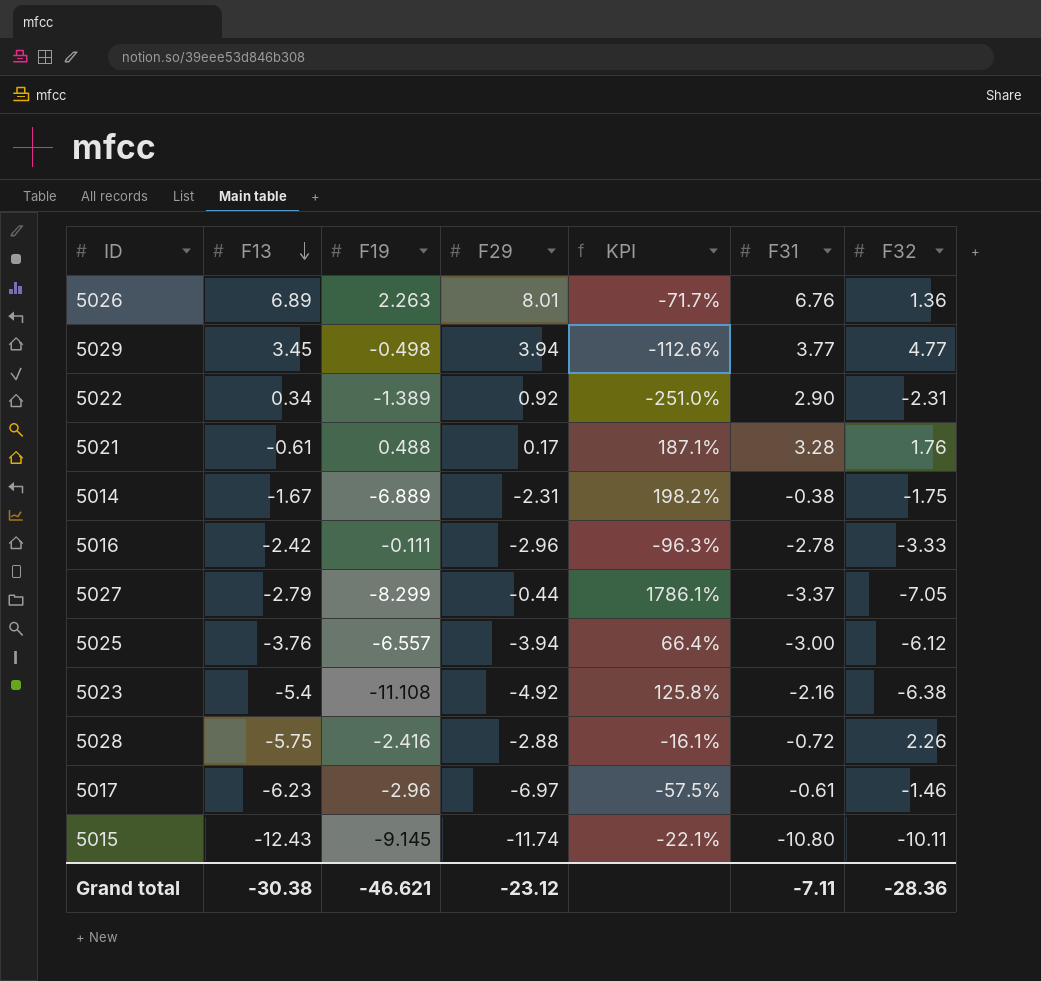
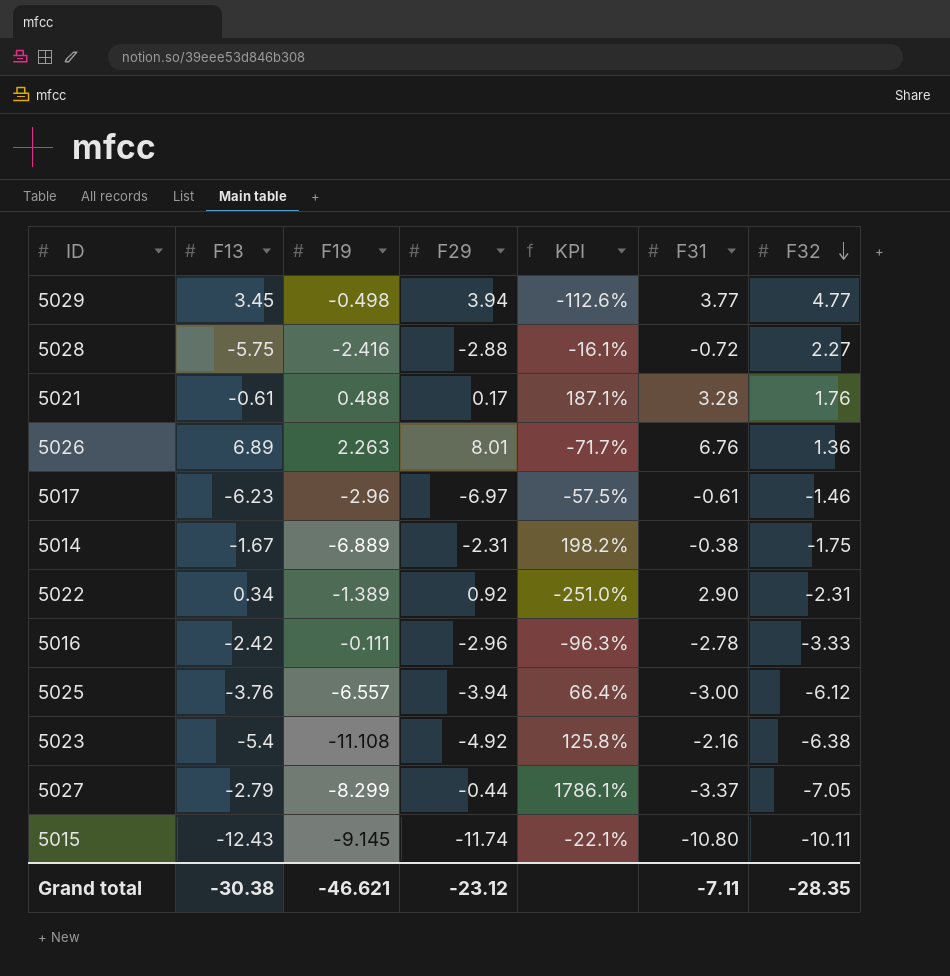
row order: F13 descending -> F32 descending
5028 | F32: 2.26 -> 2.27
Grand total | F32: -28.36 -> -28.35

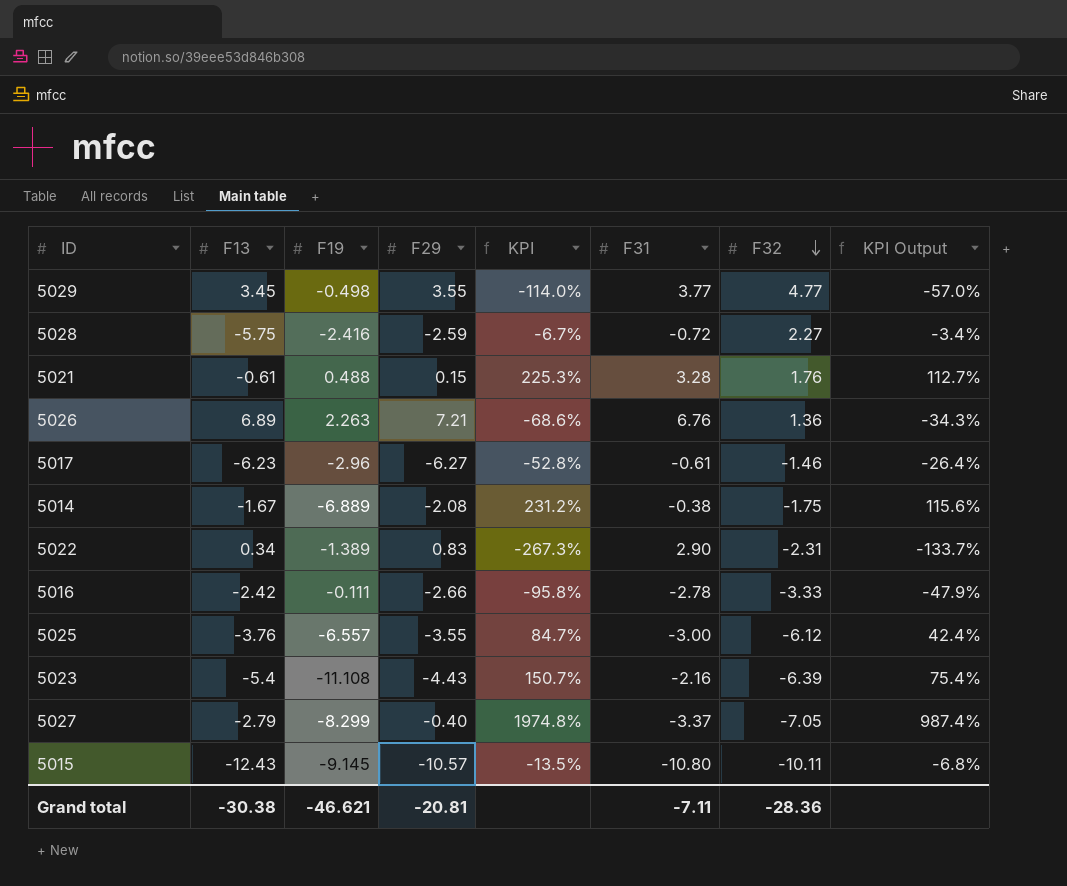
column KPI Output | formula: none -> [KPI] * 0.5
5029 | F29: 3.94 -> 3.55
5029 | KPI: -112.6% -> -114.0%
5028 | F29: -2.88 -> -2.59
5028 | KPI: -16.1% -> -6.7%
5021 | F29: 0.17 -> 0.15
5021 | KPI: 187.1% -> 225.3%
5026 | F29: 8.01 -> 7.21
5026 | KPI: -71.7% -> -68.6%
5017 | F29: -6.97 -> -6.27
5017 | KPI: -57.5% -> -52.8%
5014 | F29: -2.31 -> -2.08
5014 | KPI: 198.2% -> 231.2%
5022 | F29: 0.92 -> 0.83
5022 | KPI: -251.0% -> -267.3%
5016 | F29: -2.96 -> -2.66
5016 | KPI: -96.3% -> -95.8%
5025 | F29: -3.94 -> -3.55
5025 | KPI: 66.4% -> 84.7%
5023 | F29: -4.92 -> -4.43
5023 | KPI: 125.8% -> 150.7%
5023 | F32: -6.38 -> -6.39
5027 | F29: -0.44 -> -0.40
5027 | KPI: 1786.1% -> 1974.8%
5015 | F29: -11.74 -> -10.57
5015 | KPI: -22.1% -> -13.5%
Grand total | F29: -23.12 -> -20.81
Grand total | F32: -28.35 -> -28.36

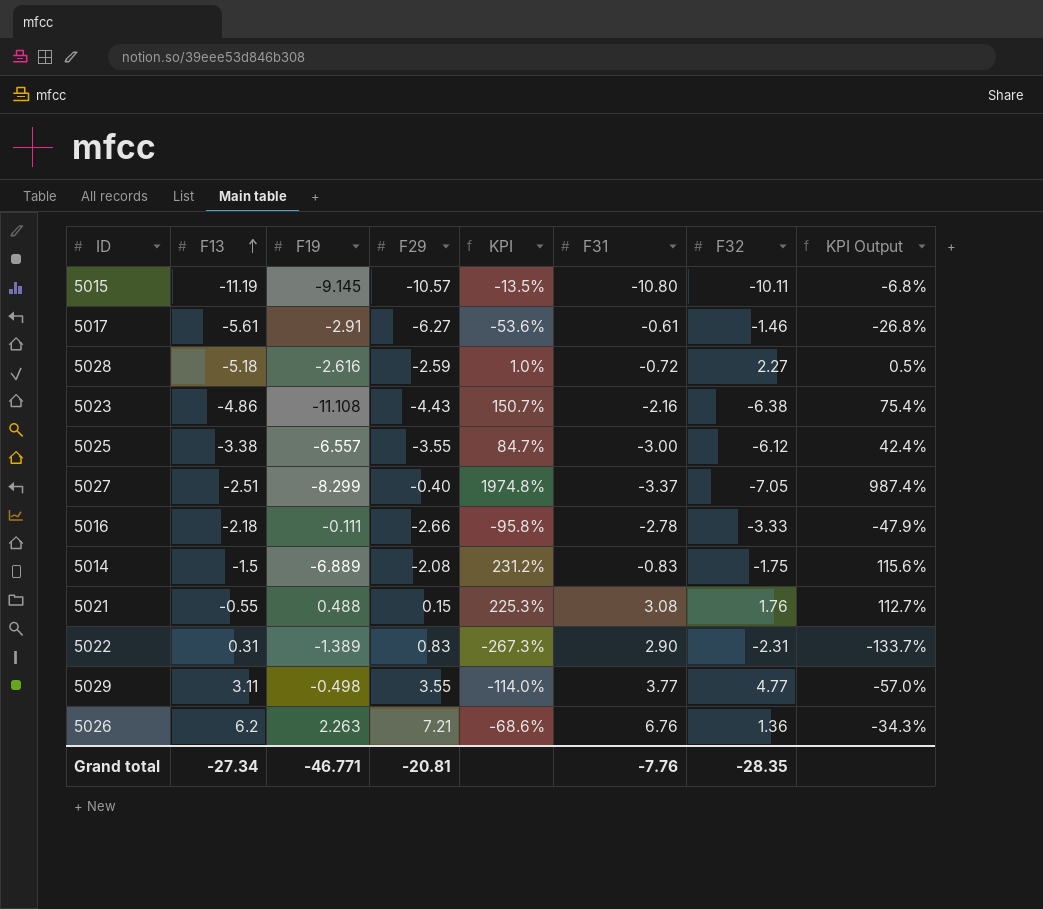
row order: F32 descending -> F13 ascending
5015 | F13: -12.43 -> -11.19
5017 | F13: -6.23 -> -5.61
5017 | F19: -2.96 -> -2.91
5017 | KPI: -52.8% -> -53.6%
5017 | KPI Output: -26.4% -> -26.8%
5028 | F13: -5.75 -> -5.18
5028 | F19: -2.416 -> -2.616
5028 | KPI: -6.7% -> 1.0%
5028 | KPI Output: -3.4% -> 0.5%
5023 | F13: -5.4 -> -4.86
5023 | F32: -6.39 -> -6.38
5025 | F13: -3.76 -> -3.38
5027 | F13: -2.79 -> -2.51
5016 | F13: -2.42 -> -2.18
5014 | F13: -1.67 -> -1.5
5014 | F31: -0.38 -> -0.83
5021 | F13: -0.61 -> -0.55
5021 | F31: 3.28 -> 3.08
5022 | F13: 0.34 -> 0.31
5029 | F13: 3.45 -> 3.11
5026 | F13: 6.89 -> 6.2
Grand total | F13: -30.38 -> -27.34
Grand total | F19: -46.621 -> -46.771
Grand total | F31: -7.11 -> -7.76
Grand total | F32: -28.36 -> -28.35

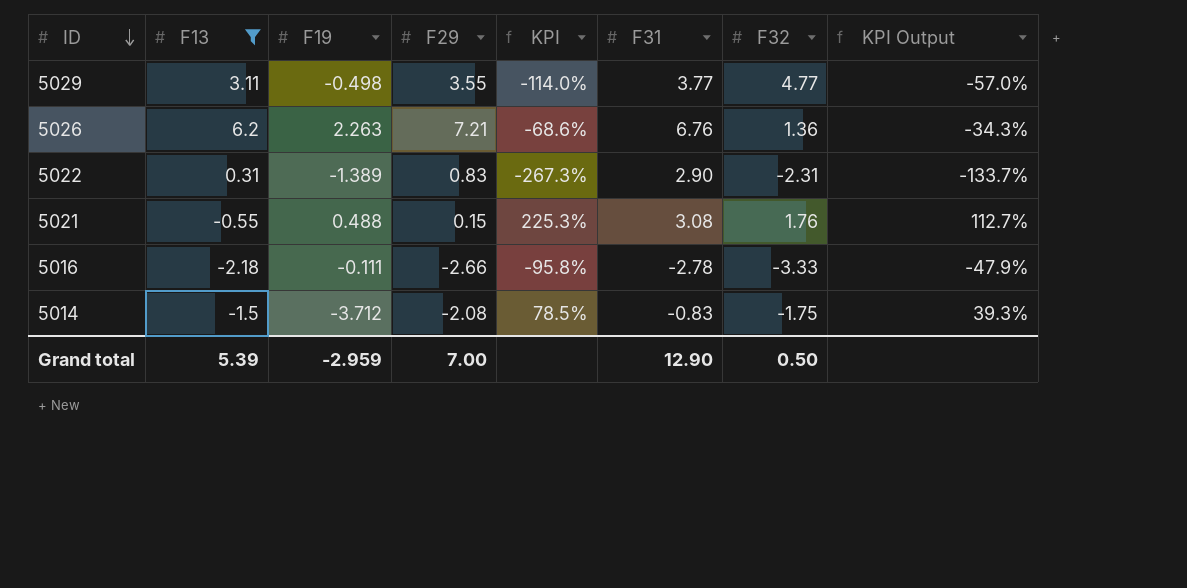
filter: none -> F13 >= -2.18
row order: F13 ascending -> ID descending
5014 | F19: -6.889 -> -3.712
5014 | KPI: 231.2% -> 78.5%
5014 | KPI Output: 115.6% -> 39.3%
Grand total | F13: -27.34 -> 5.39
Grand total | F19: -46.771 -> -2.959
Grand total | F29: -20.81 -> 7.00
Grand total | F31: -7.76 -> 12.90
Grand total | F32: -28.35 -> 0.50

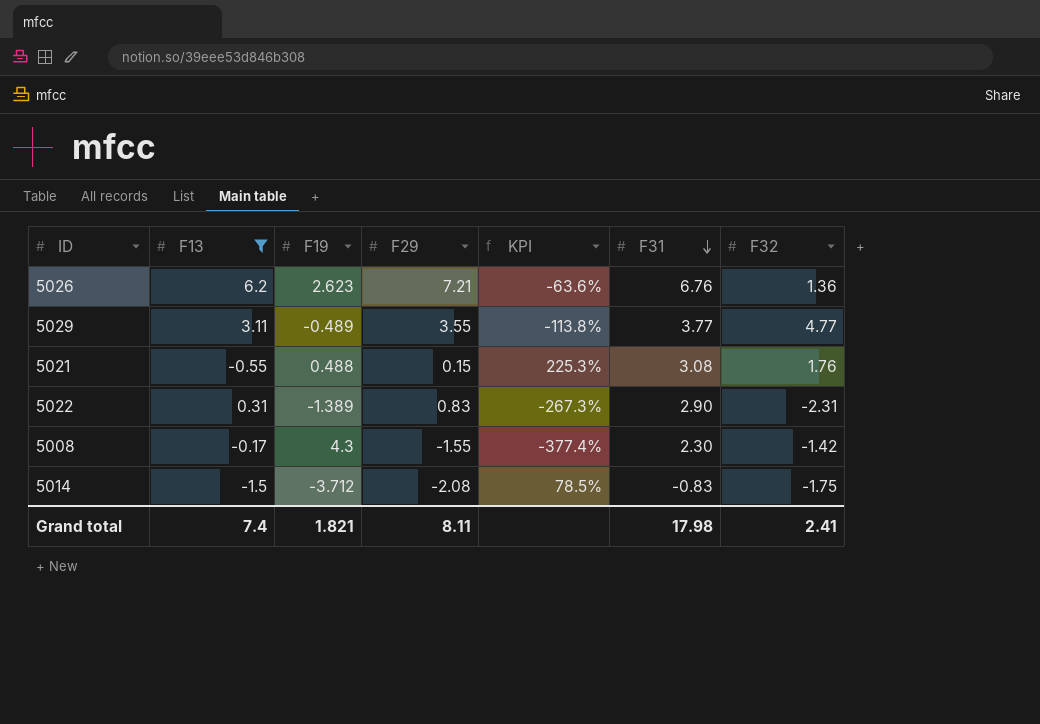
row order: ID descending -> F31 descending
column KPI Output | formula: [KPI] * 0.5 -> none
row 5016: -2.18 | -0.111 | -2.66 | -95.8% | -2.78 | -3.33 | -47.9% -> none
5026 | F19: 2.263 -> 2.623
5026 | KPI: -68.6% -> -63.6%
5029 | F19: -0.498 -> -0.489
5029 | KPI: -114.0% -> -113.8%
row 5008: none -> -0.17 | 4.3 | -1.55 | -377.4% | 2.30 | -1.42
Grand total | F13: 5.39 -> 7.4
Grand total | F19: -2.959 -> 1.821
Grand total | F29: 7.00 -> 8.11
Grand total | F31: 12.90 -> 17.98
Grand total | F32: 0.50 -> 2.41

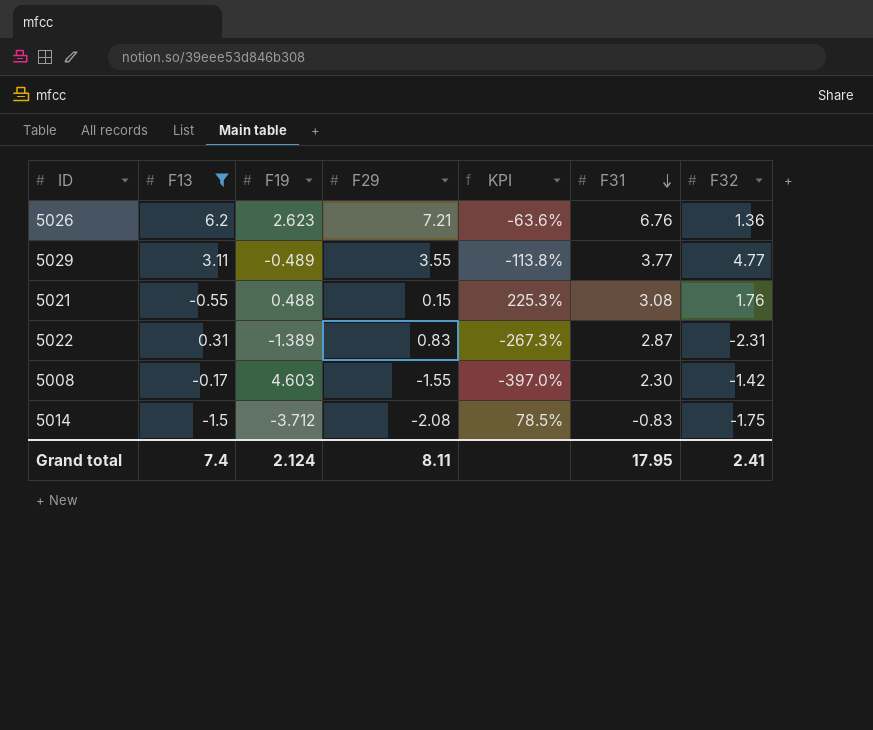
5022 | F31: 2.90 -> 2.87
5008 | F19: 4.3 -> 4.603
5008 | KPI: -377.4% -> -397.0%
Grand total | F19: 1.821 -> 2.124
Grand total | F31: 17.98 -> 17.95

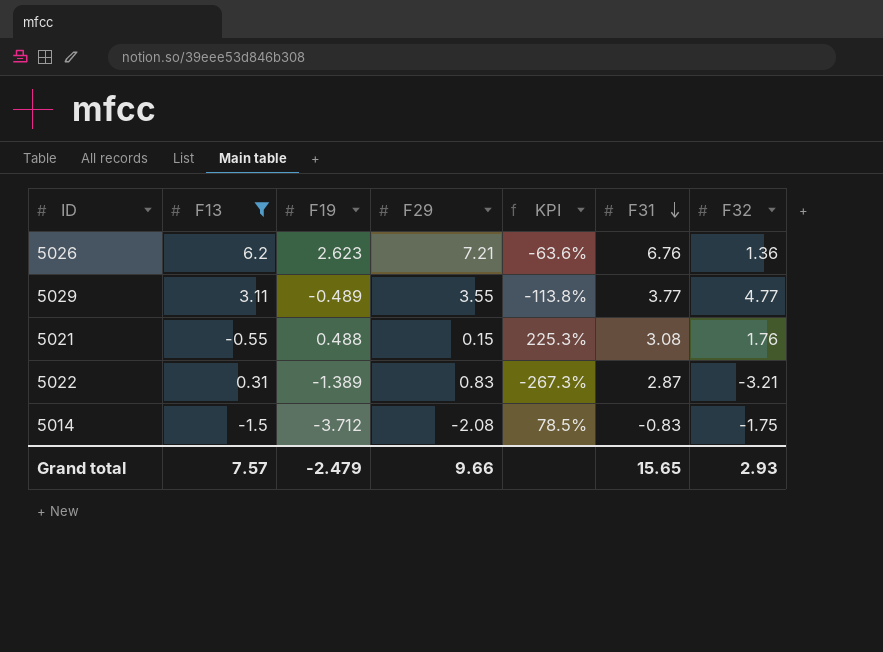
row 5008: -0.17 | 4.603 | -1.55 | -397.0% | 2.30 | -1.42 -> none
5022 | F32: -2.31 -> -3.21
Grand total | F13: 7.4 -> 7.57
Grand total | F19: 2.124 -> -2.479
Grand total | F29: 8.11 -> 9.66
Grand total | F31: 17.95 -> 15.65
Grand total | F32: 2.41 -> 2.93

